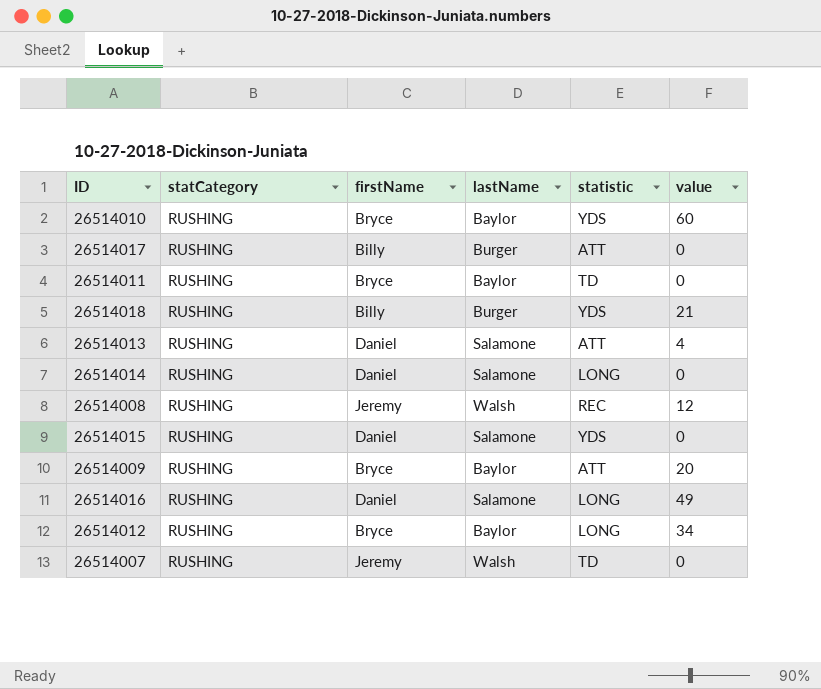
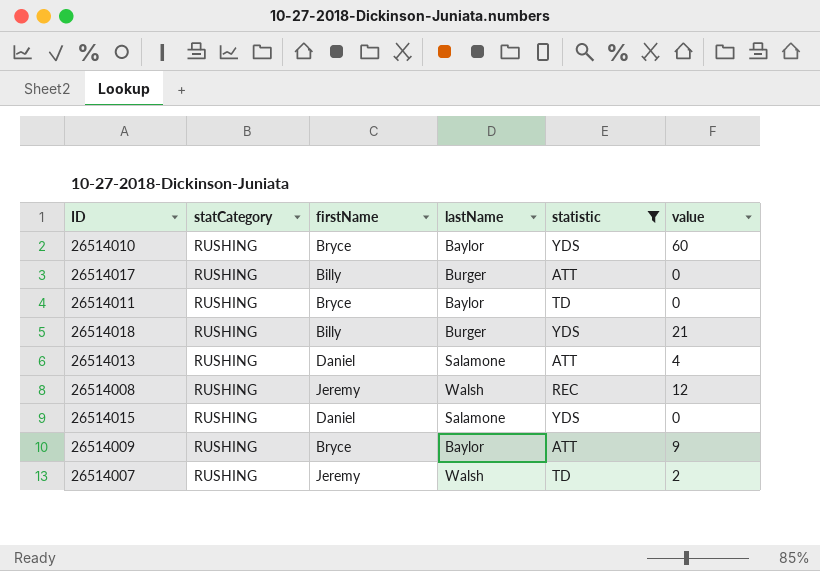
filter: none -> statistic != LONG
26514009 | value: 20 -> 9
26514007 | value: 0 -> 2

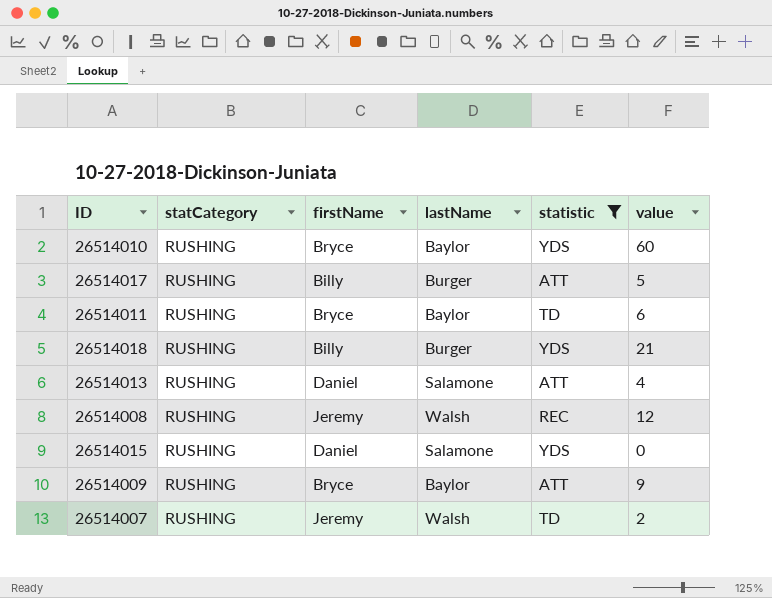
26514017 | value: 0 -> 5
26514011 | value: 0 -> 6

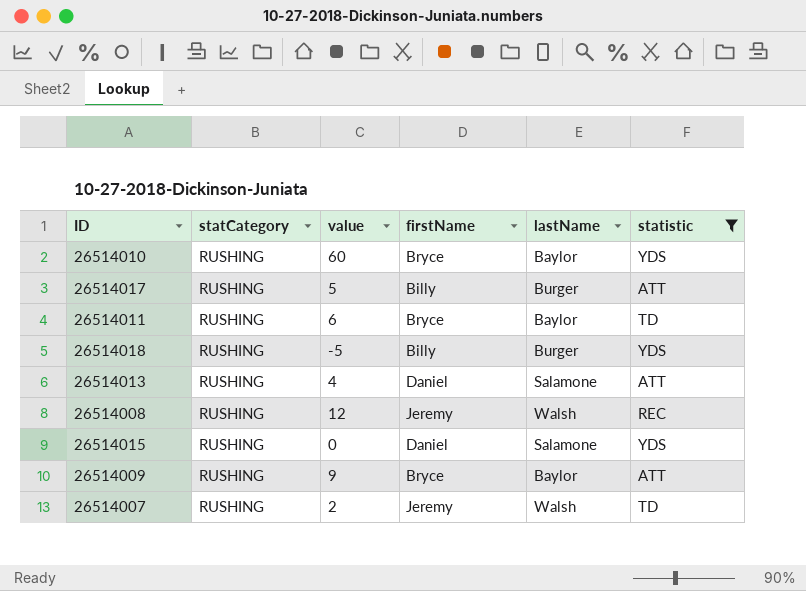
column value | position: 6 -> 3
26514018 | value: 21 -> -5

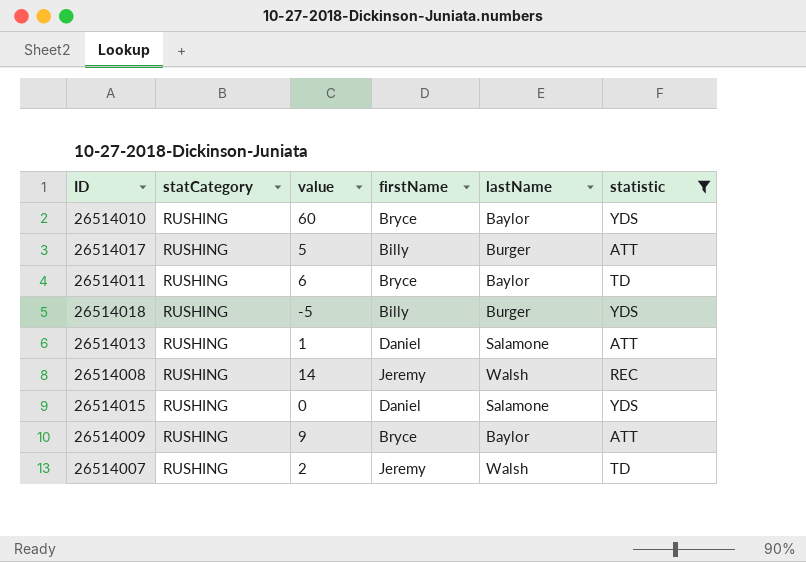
26514013 | value: 4 -> 1
26514008 | value: 12 -> 14

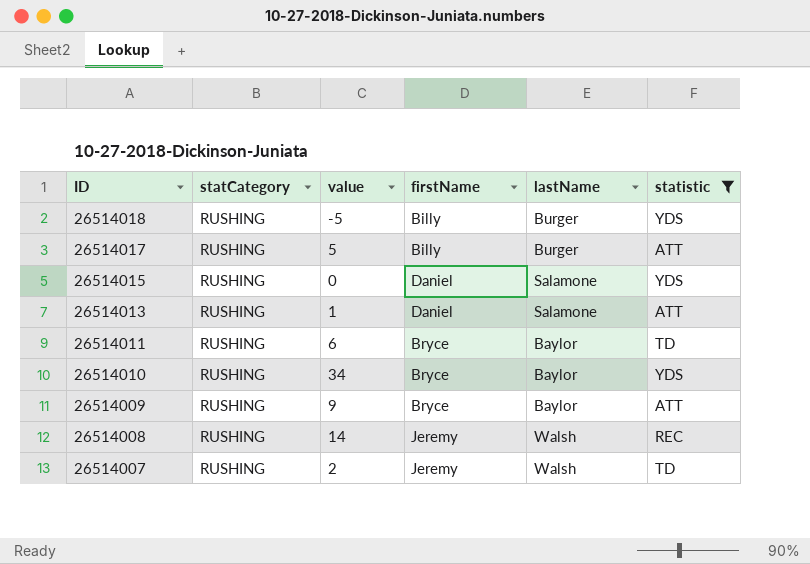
row order: none -> ID descending
26514010 | value: 60 -> 34

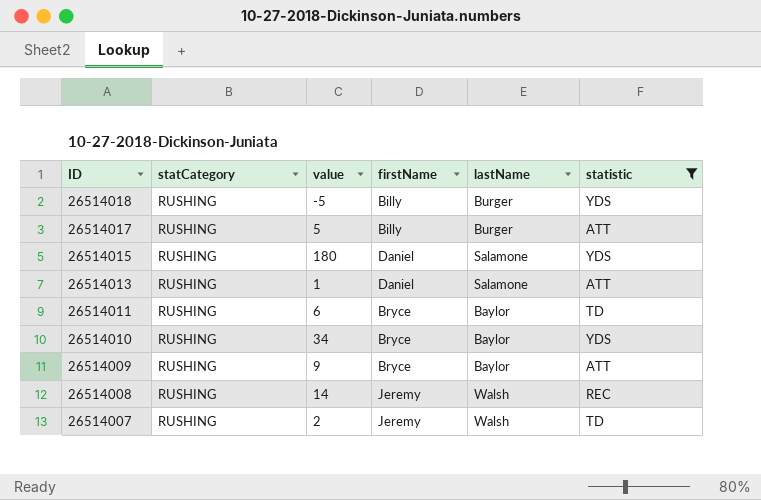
26514015 | value: 0 -> 180

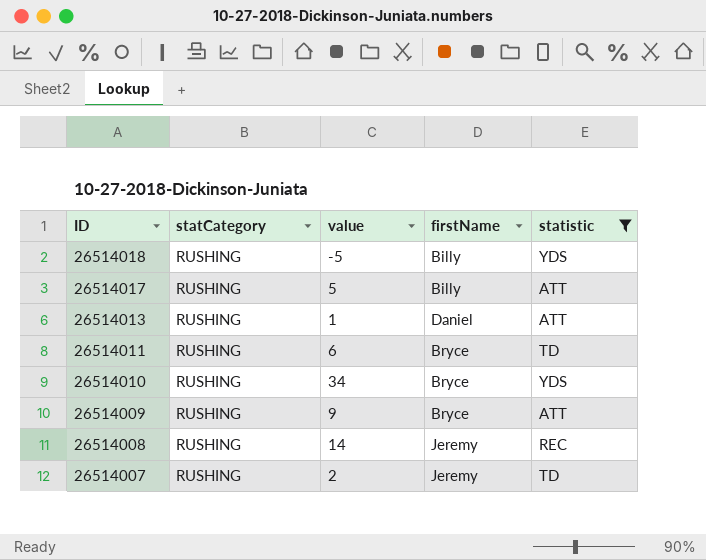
column lastName | position: 5 -> none
row 26514015: RUSHING | 180 | Daniel | Salamone | YDS -> none

